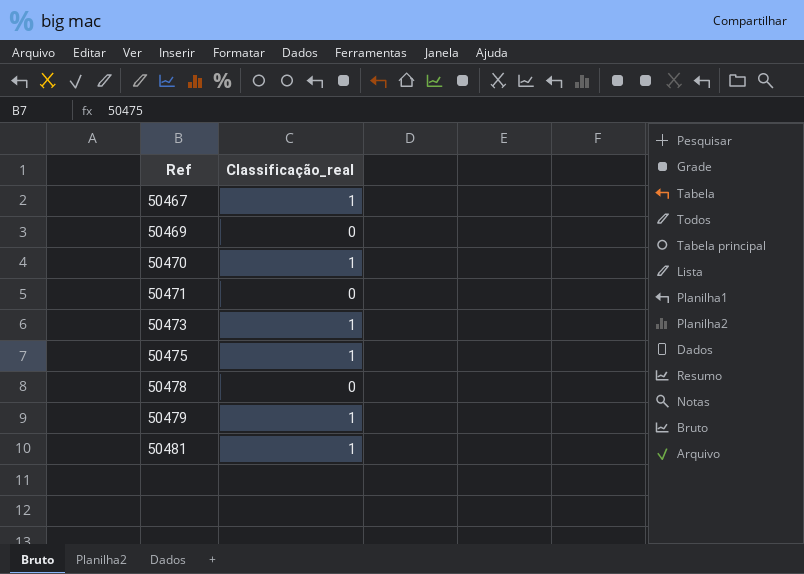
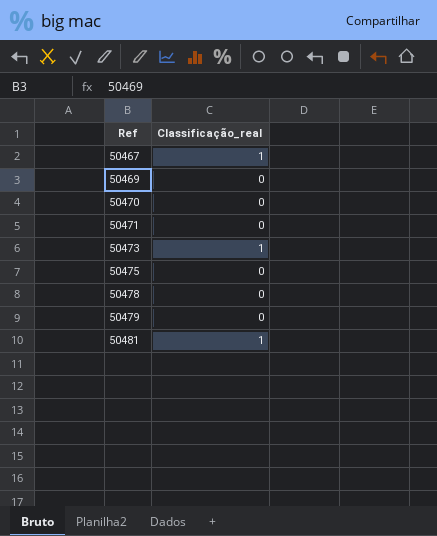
50470 | Classificação_real: 1 -> 0
50475 | Classificação_real: 1 -> 0
50479 | Classificação_real: 1 -> 0

